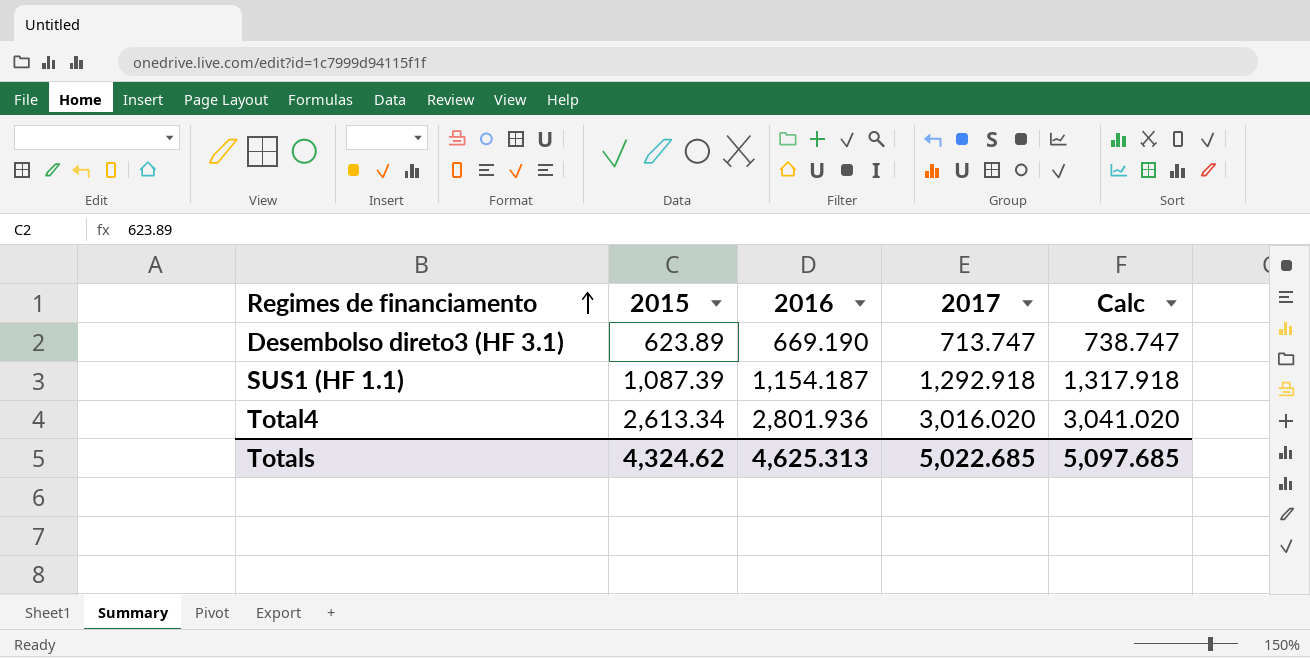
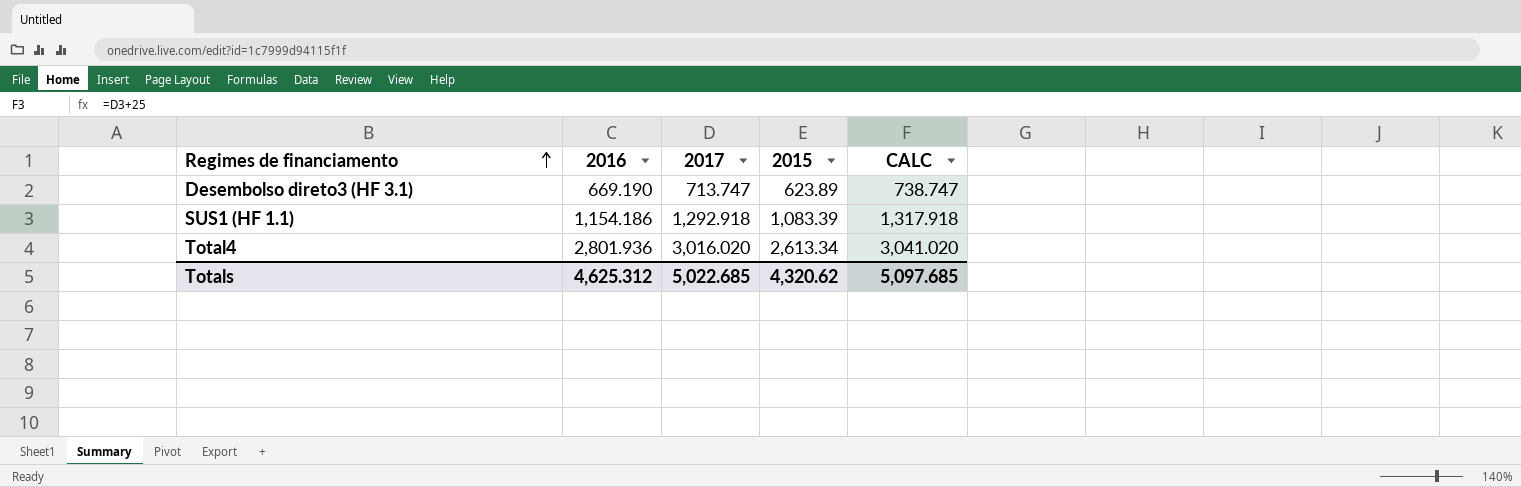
column 2015 | position: 2 -> 4
column name: Calc -> CALC
SUS1 (HF 1.1) | 2016: 1,154.187 -> 1,154.186
SUS1 (HF 1.1) | 2015: 1,087.39 -> 1,083.39
Totals | 2016: 4,625.313 -> 4,625.312
Totals | 2015: 4,324.62 -> 4,320.62

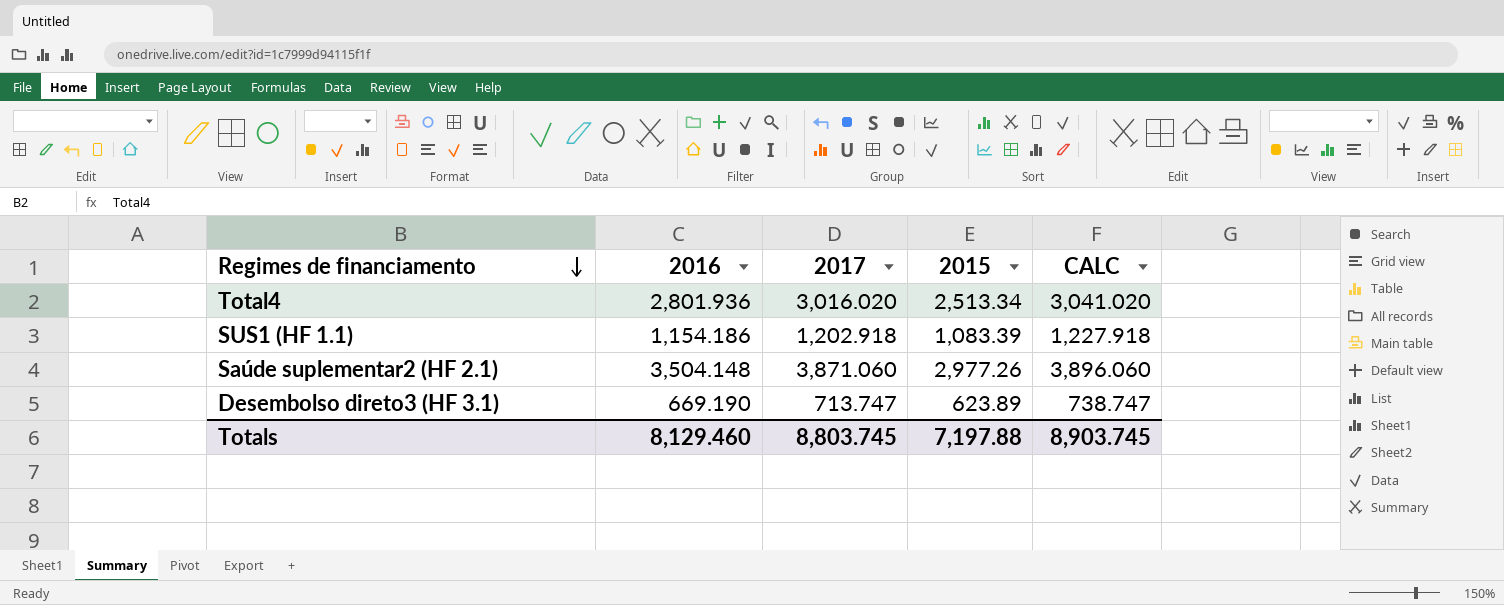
row order: Regimes de financiamento ascending -> Regimes de financiamento descending
Total4 | 2015: 2,613.34 -> 2,513.34
SUS1 (HF 1.1) | 2017: 1,292.918 -> 1,202.918
SUS1 (HF 1.1) | CALC: 1,317.918 -> 1,227.918
row Saúde suplementar2 (HF 2.1): none -> 3,504.148 | 3,871.060 | 2,977.26 | 3,896.060
Totals | 2016: 4,625.312 -> 8,129.460
Totals | 2017: 5,022.685 -> 8,803.745
Totals | 2015: 4,320.62 -> 7,197.88
Totals | CALC: 5,097.685 -> 8,903.745

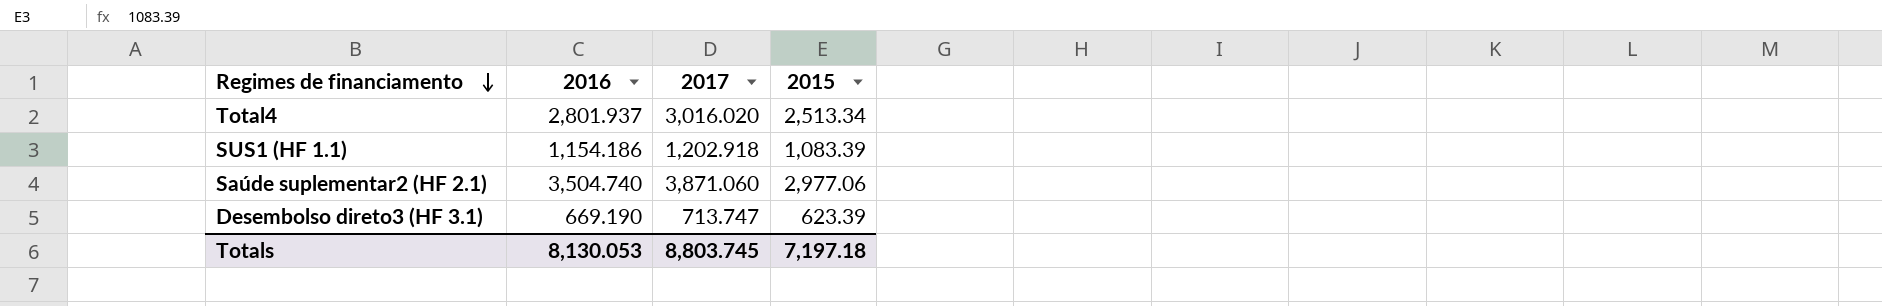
column CALC | formula: [2017] + 25 -> none
Total4 | 2016: 2,801.936 -> 2,801.937
Saúde suplementar2 (HF 2.1) | 2016: 3,504.148 -> 3,504.740
Saúde suplementar2 (HF 2.1) | 2015: 2,977.26 -> 2,977.06
Desembolso direto3 (HF 3.1) | 2015: 623.89 -> 623.39
Totals | 2016: 8,129.460 -> 8,130.053
Totals | 2015: 7,197.88 -> 7,197.18

